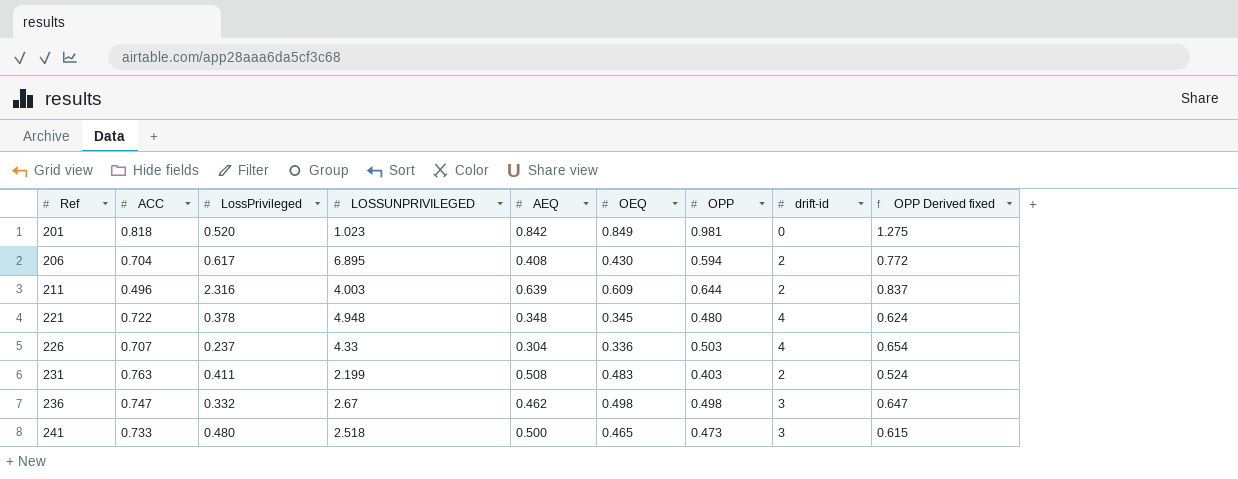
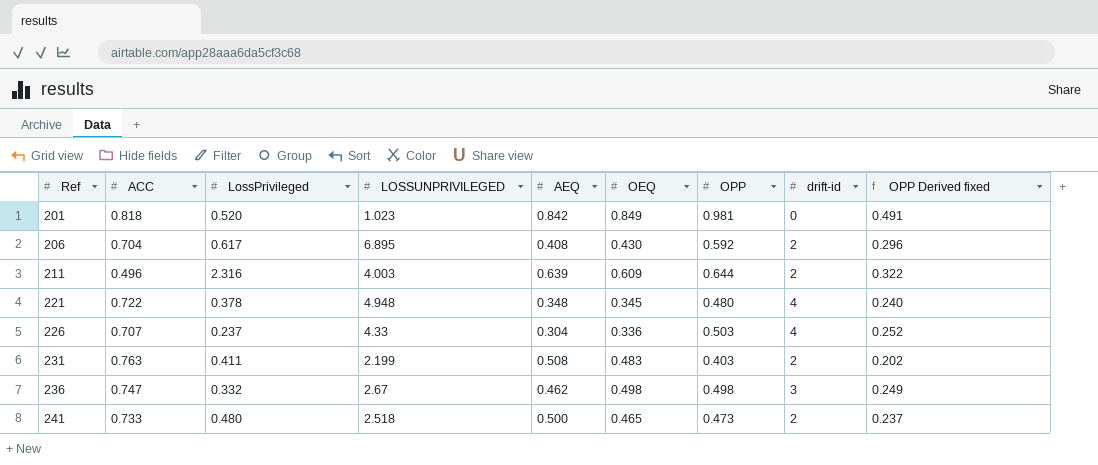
column OPP Derived fixed | formula: [OPP] * 1.3 -> [OPP] * 0.5
206 | OPP: 0.594 -> 0.592
241 | drift-id: 3 -> 2

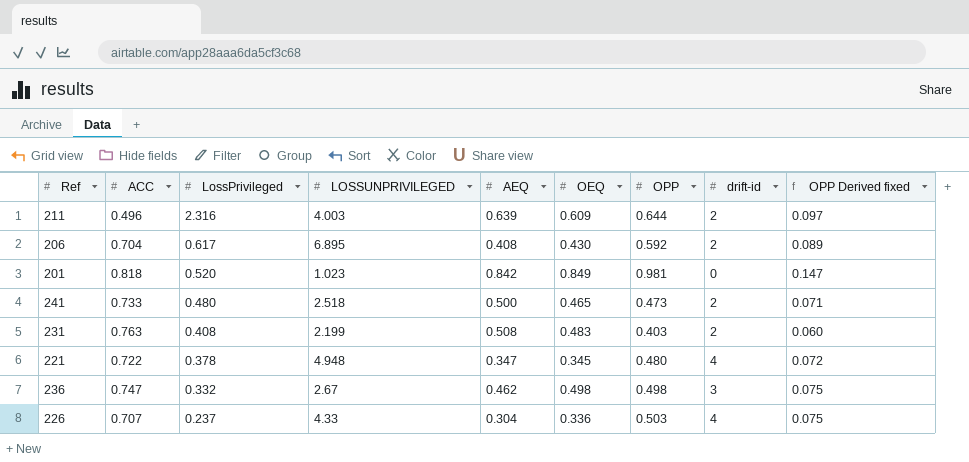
row order: Ref ascending -> LossPrivileged descending
column OPP Derived fixed | formula: [OPP] * 0.5 -> [OPP] * 0.15
231 | LossPrivileged: 0.411 -> 0.408
221 | AEQ: 0.348 -> 0.347

